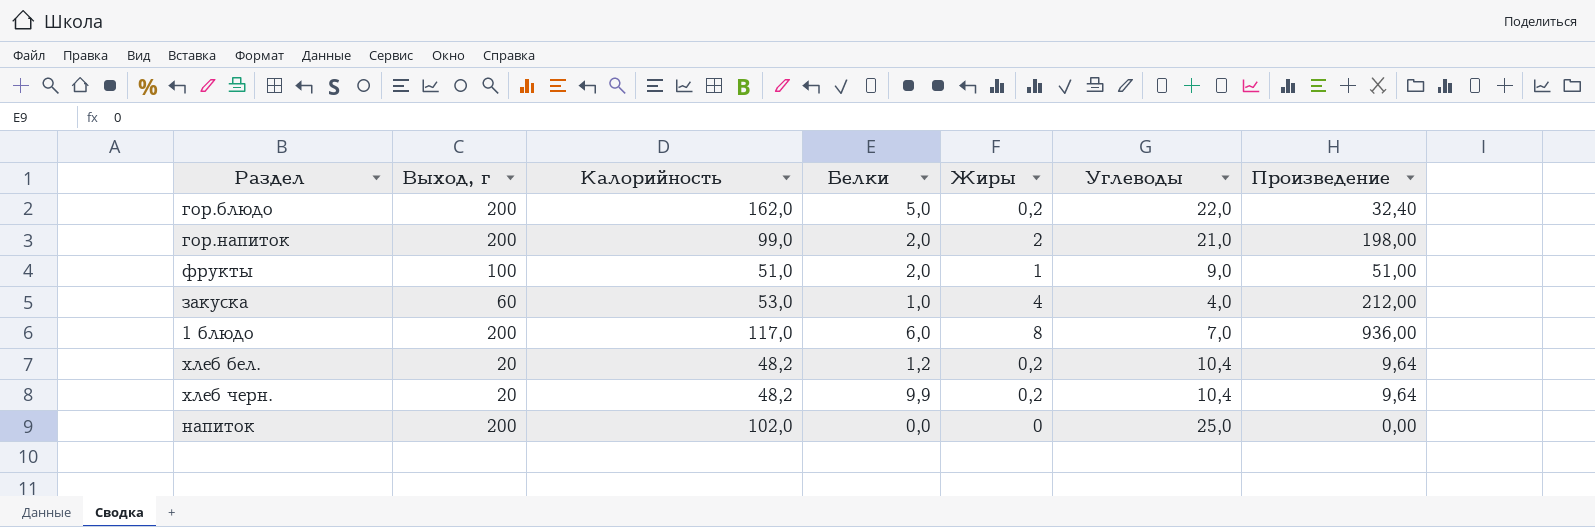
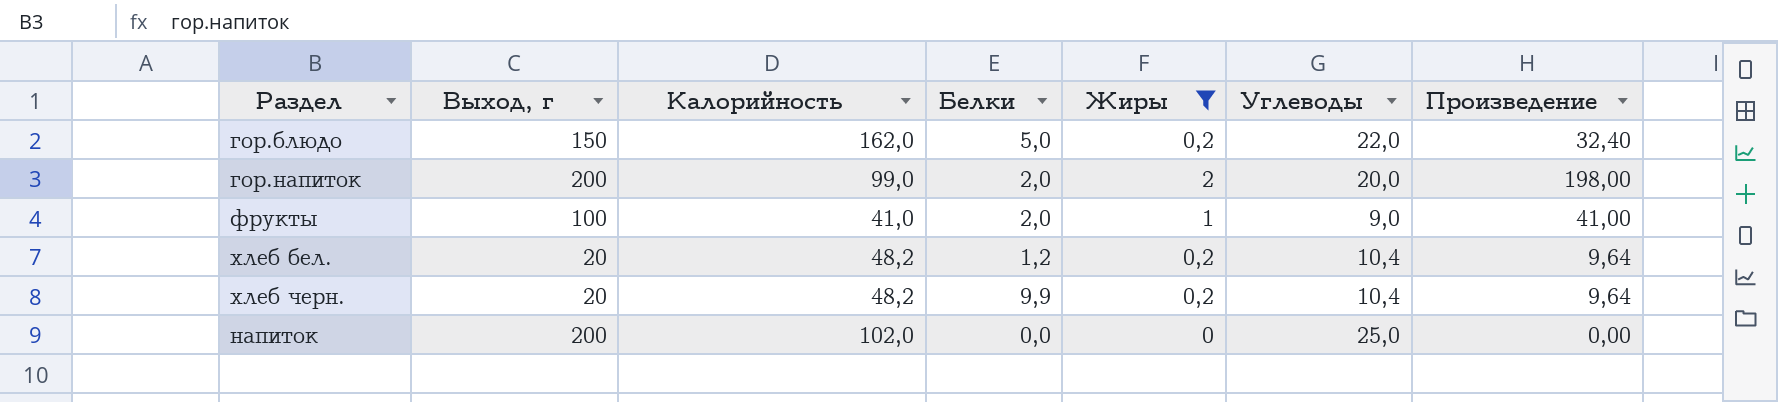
filter: none -> Жиры <= 2
гор.блюдо | Выход, г: 200 -> 150
гор.напиток | Углеводы: 21,0 -> 20,0
фрукты | Калорийность: 51,0 -> 41,0
фрукты | Произведение: 51,00 -> 41,00

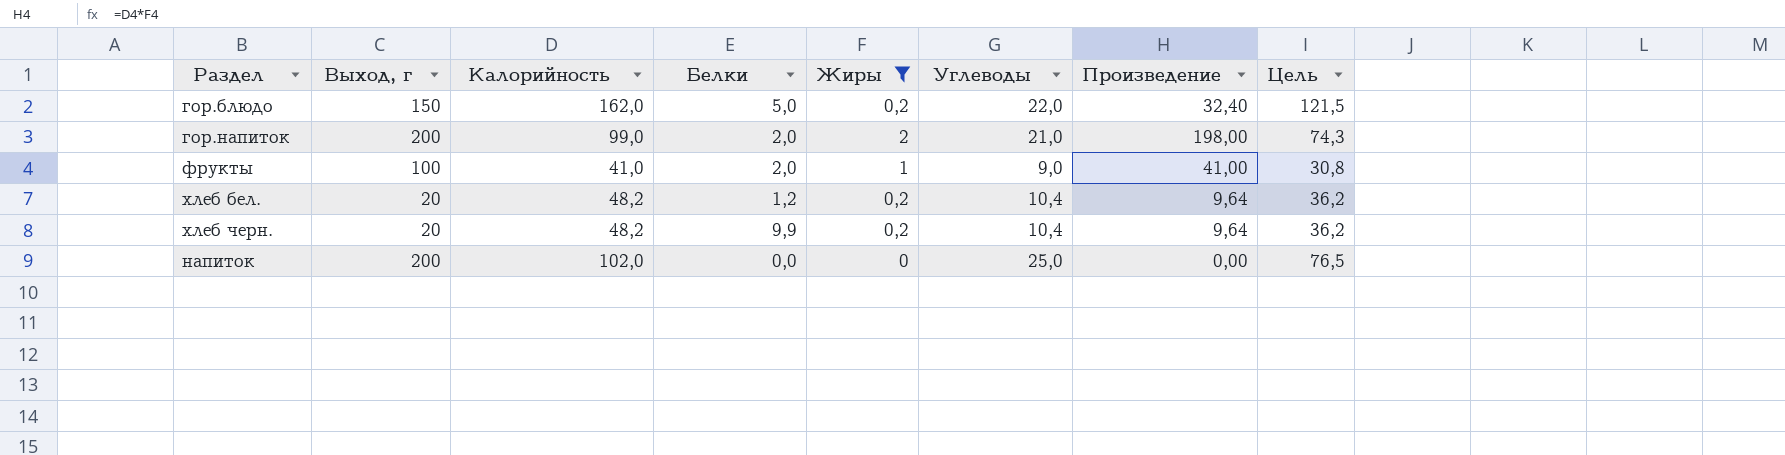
column Цель | formula: none -> [Калорийность] * 0,75
гор.напиток | Углеводы: 20,0 -> 21,0

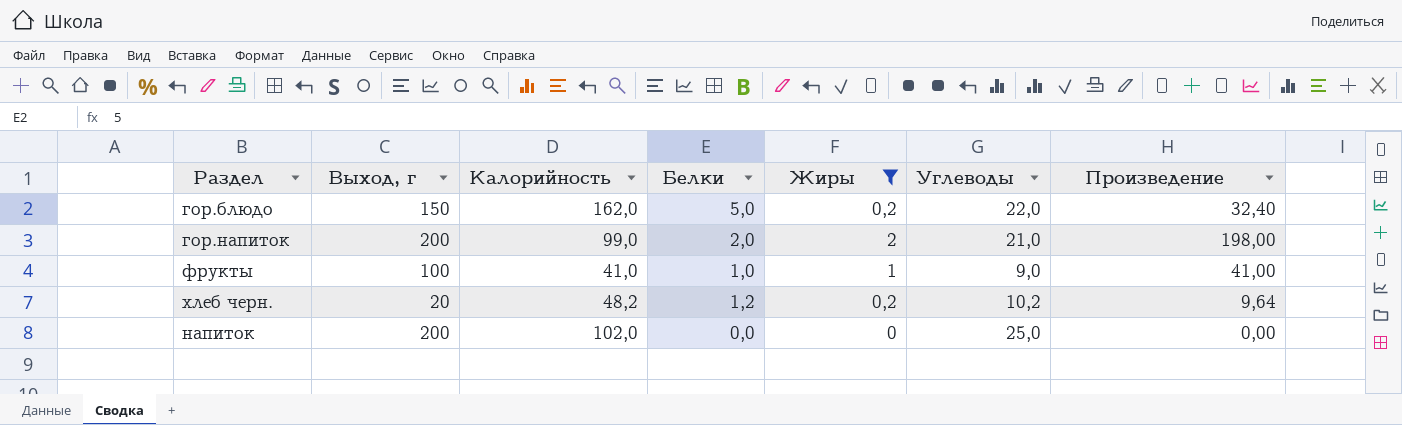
column Цель | formula: [Калорийность] * 0,75 -> none
row хлеб бел.: 20 | 48,2 | 1,2 | 0,2 | 10,4 | 9,64 | 36,2 -> none
фрукты | Белки: 2,0 -> 1,0
хлеб черн. | Белки: 9,9 -> 1,2
хлеб черн. | Углеводы: 10,4 -> 10,2

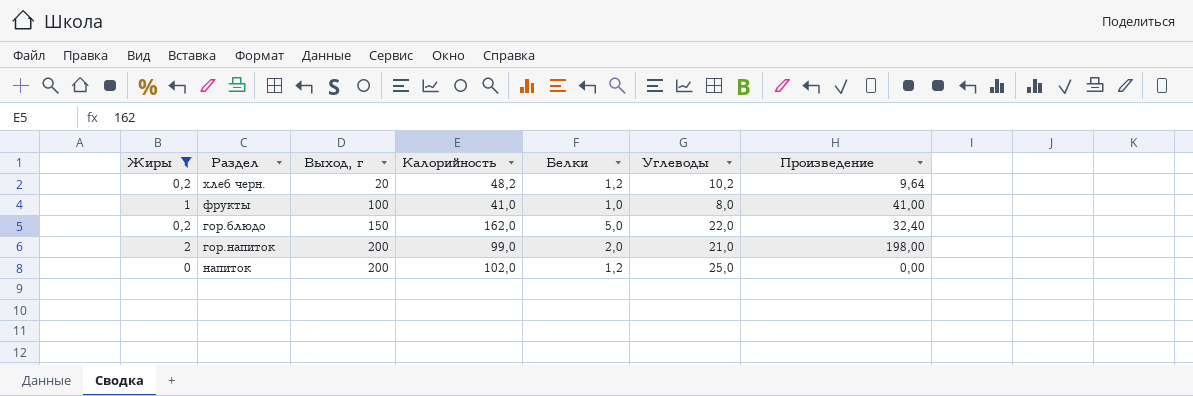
row order: none -> Выход, г ascending
column Жиры | position: 5 -> 1
фрукты | Углеводы: 9,0 -> 8,0
напиток | Белки: 0,0 -> 1,2

